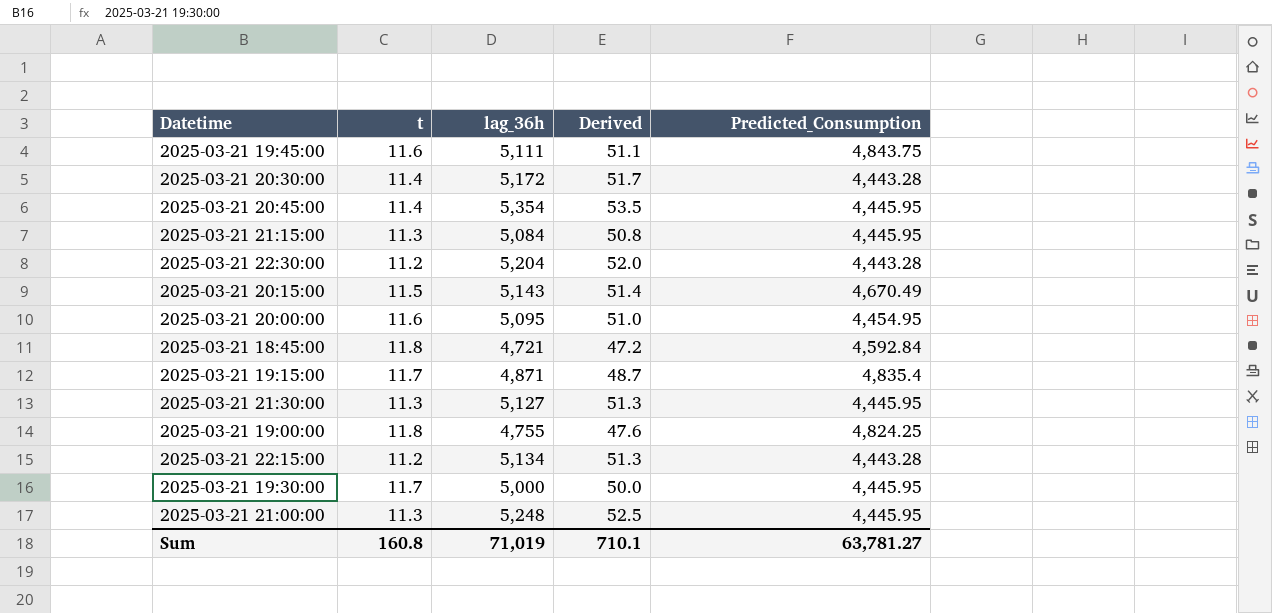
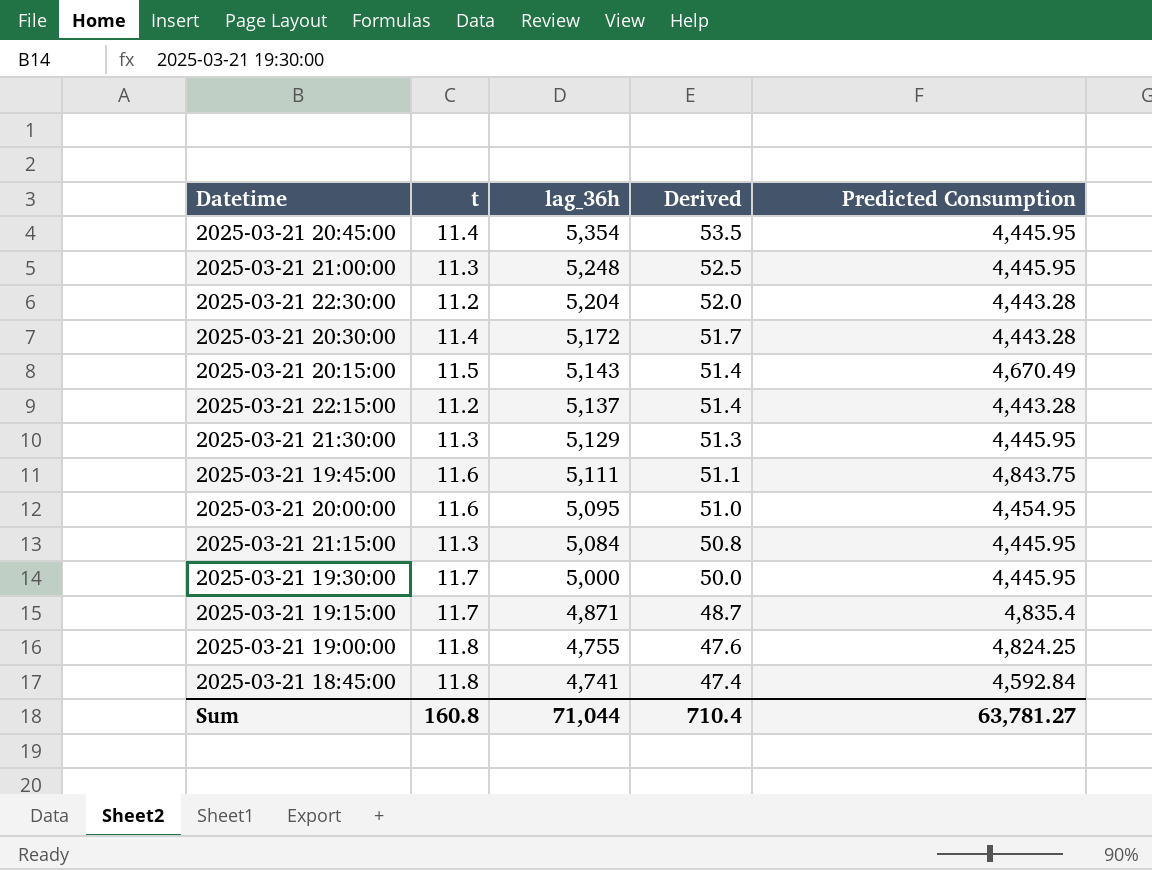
row order: none -> lag_36h descending
column name: Predicted_Consumption -> Predicted Consumption
2025-03-21 22:15:00 | lag_36h: 5,134 -> 5,137
2025-03-21 22:15:00 | Derived: 51.3 -> 51.4
2025-03-21 21:30:00 | lag_36h: 5,127 -> 5,129
2025-03-21 18:45:00 | lag_36h: 4,721 -> 4,741
2025-03-21 18:45:00 | Derived: 47.2 -> 47.4
Sum | lag_36h: 71,019 -> 71,044
Sum | Derived: 710.1 -> 710.4

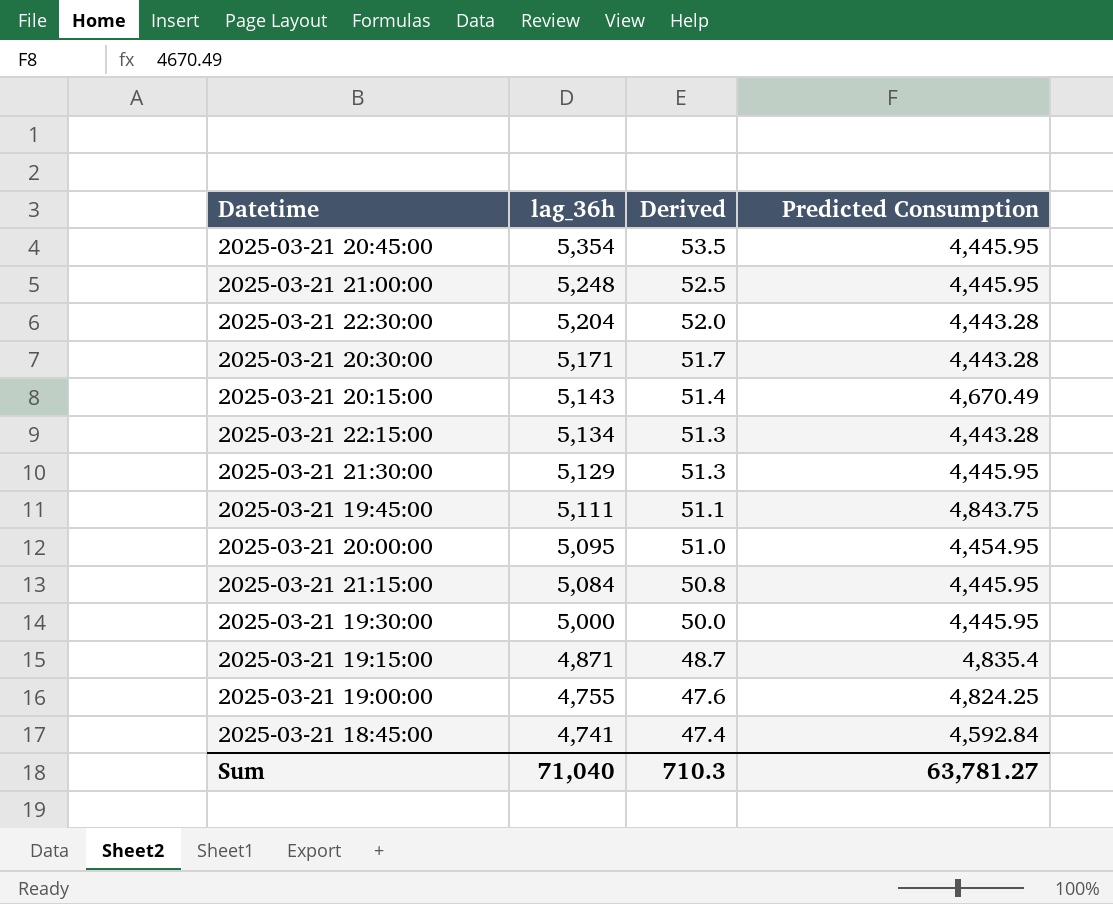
column t | position: 2 -> none
2025-03-21 20:30:00 | lag_36h: 5,172 -> 5,171
2025-03-21 22:15:00 | lag_36h: 5,137 -> 5,134
2025-03-21 22:15:00 | Derived: 51.4 -> 51.3
Sum | lag_36h: 71,044 -> 71,040
Sum | Derived: 710.4 -> 710.3

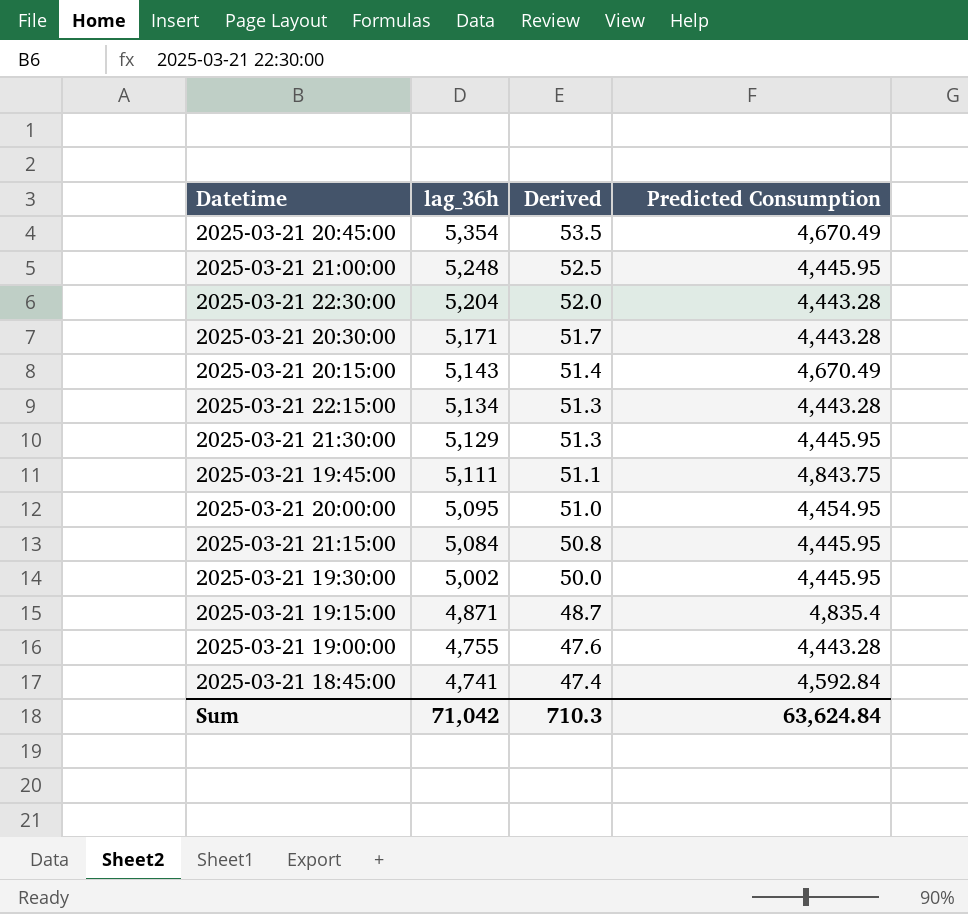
2025-03-21 20:45:00 | Predicted Consumption: 4,445.95 -> 4,670.49
2025-03-21 19:30:00 | lag_36h: 5,000 -> 5,002
2025-03-21 19:00:00 | Predicted Consumption: 4,824.25 -> 4,443.28
Sum | lag_36h: 71,040 -> 71,042
Sum | Predicted Consumption: 63,781.27 -> 63,624.84

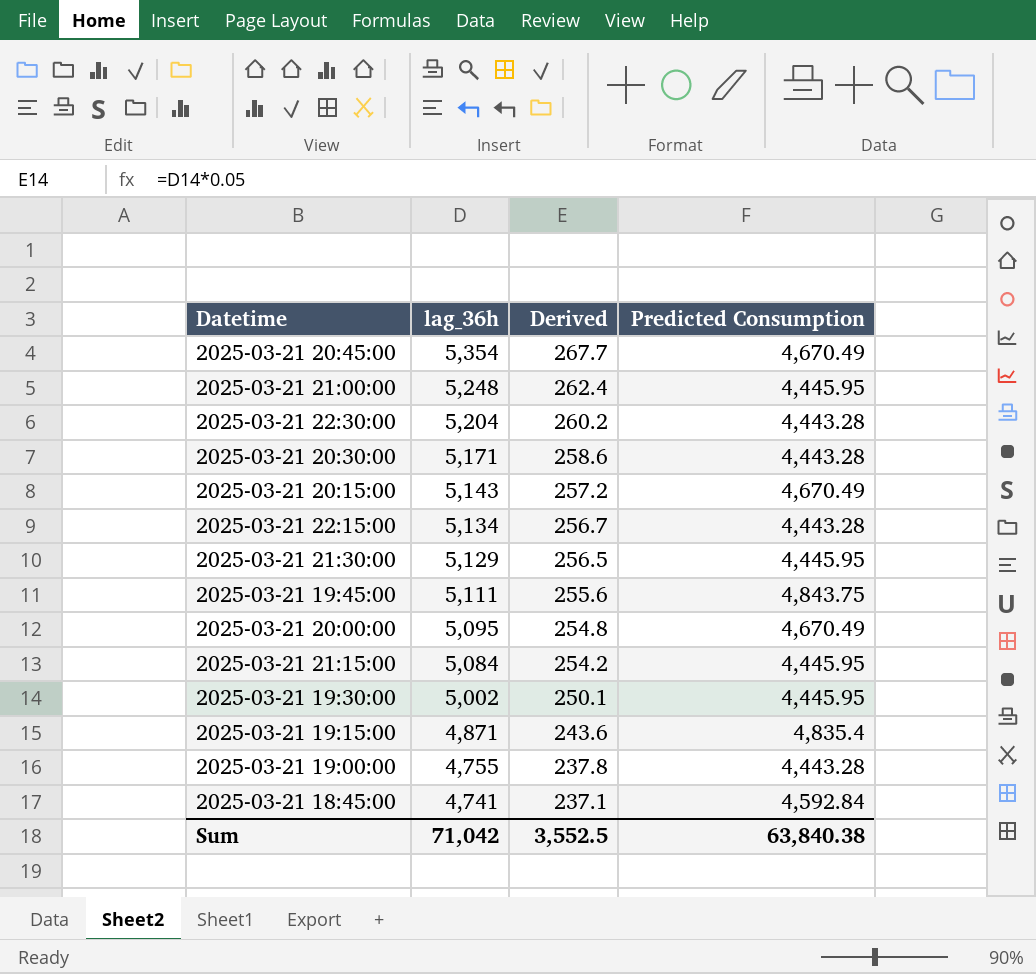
column Derived | formula: [lag_36h] * 0.01 -> [lag_36h] * 0.05
2025-03-21 20:00:00 | Predicted Consumption: 4,454.95 -> 4,670.49
Sum | Derived: 710.3 -> 3,552.5
Sum | Predicted Consumption: 63,624.84 -> 63,840.38

